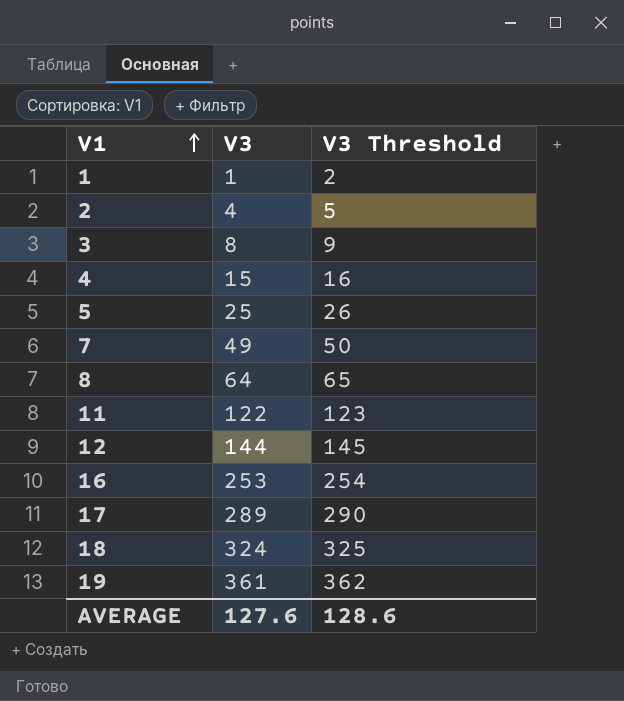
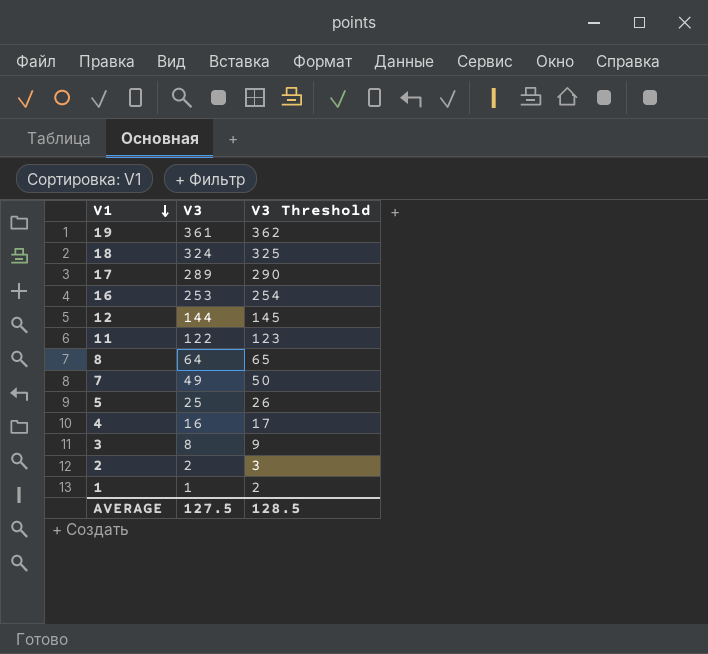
row order: V1 ascending -> V1 descending
4 | V3: 15 -> 16
4 | V3 Threshold: 16 -> 17
2 | V3: 4 -> 2
2 | V3 Threshold: 5 -> 3
AVERAGE | V3: 127.6 -> 127.5
AVERAGE | V3 Threshold: 128.6 -> 128.5

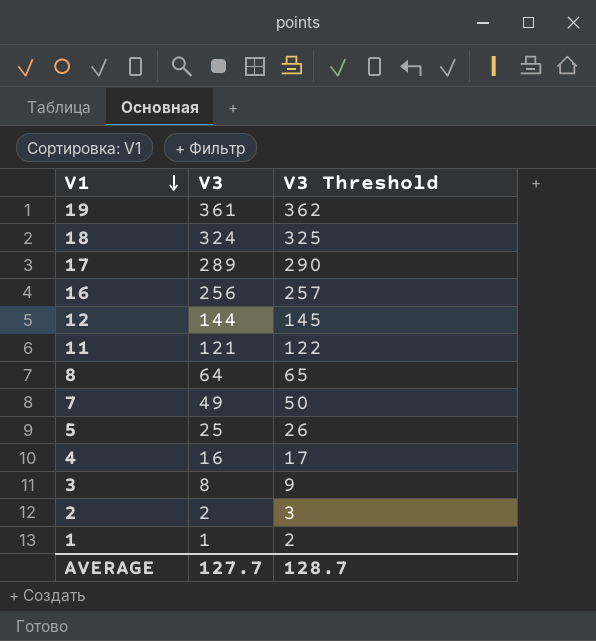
16 | V3: 253 -> 256
16 | V3 Threshold: 254 -> 257
11 | V3: 122 -> 121
11 | V3 Threshold: 123 -> 122
AVERAGE | V3: 127.5 -> 127.7
AVERAGE | V3 Threshold: 128.5 -> 128.7

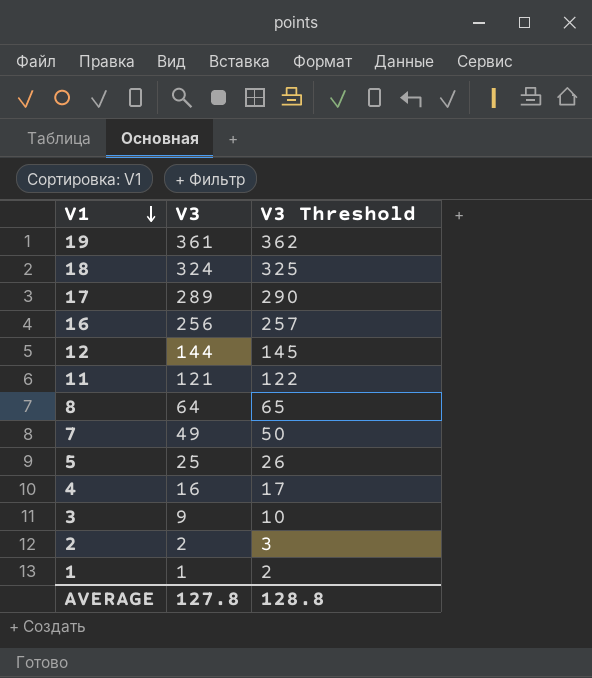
3 | V3: 8 -> 9
3 | V3 Threshold: 9 -> 10
AVERAGE | V3: 127.7 -> 127.8
AVERAGE | V3 Threshold: 128.7 -> 128.8

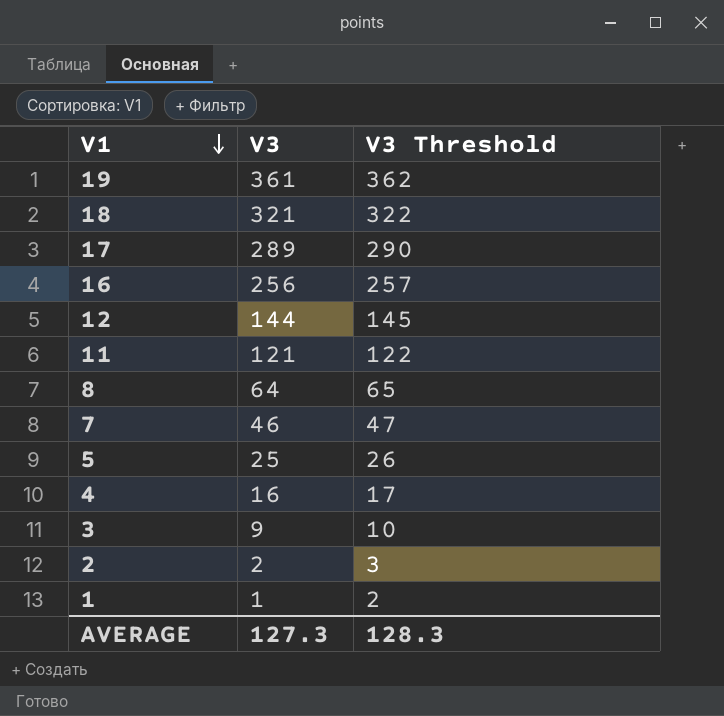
18 | V3: 324 -> 321
18 | V3 Threshold: 325 -> 322
7 | V3: 49 -> 46
7 | V3 Threshold: 50 -> 47
AVERAGE | V3: 127.8 -> 127.3
AVERAGE | V3 Threshold: 128.8 -> 128.3

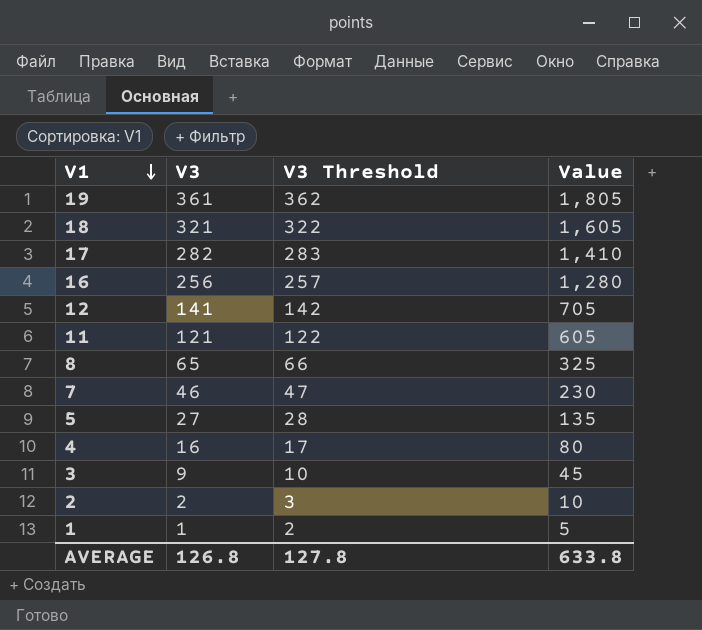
column Value | formula: none -> [V3] * 5
17 | V3: 289 -> 282
17 | V3 Threshold: 290 -> 283
12 | V3: 144 -> 141
12 | V3 Threshold: 145 -> 142
8 | V3: 64 -> 65
8 | V3 Threshold: 65 -> 66
5 | V3: 25 -> 27
5 | V3 Threshold: 26 -> 28
AVERAGE | V3: 127.3 -> 126.8
AVERAGE | V3 Threshold: 128.3 -> 127.8

